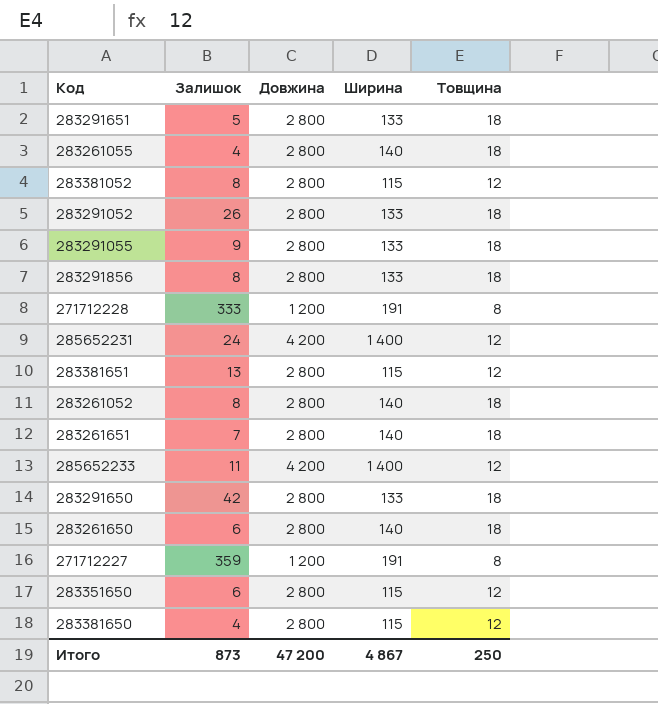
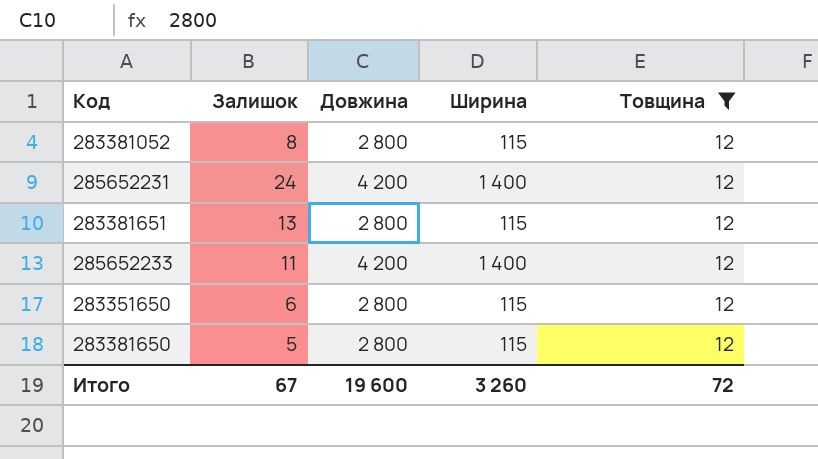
filter: none -> Товщина = 12
283381650 | Залишок: 4 -> 5
Итого | Залишок: 873 -> 67
Итого | Довжина: 47 200 -> 19 600
Итого | Ширина: 4 867 -> 3 260
Итого | Товщина: 250 -> 72

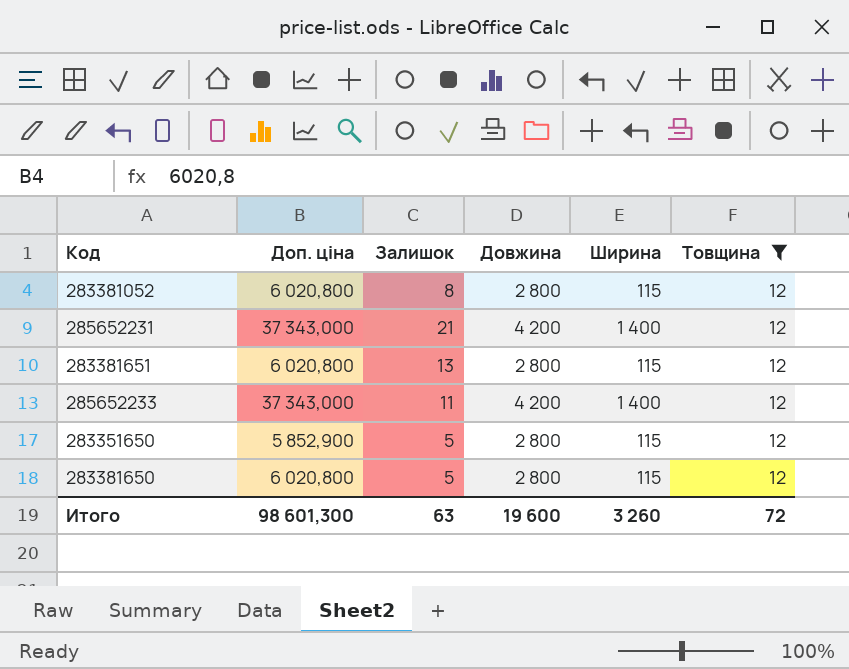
column Доп. ціна | position: none -> 2
285652231 | Залишок: 24 -> 21
283351650 | Залишок: 6 -> 5
Итого | Залишок: 67 -> 63

